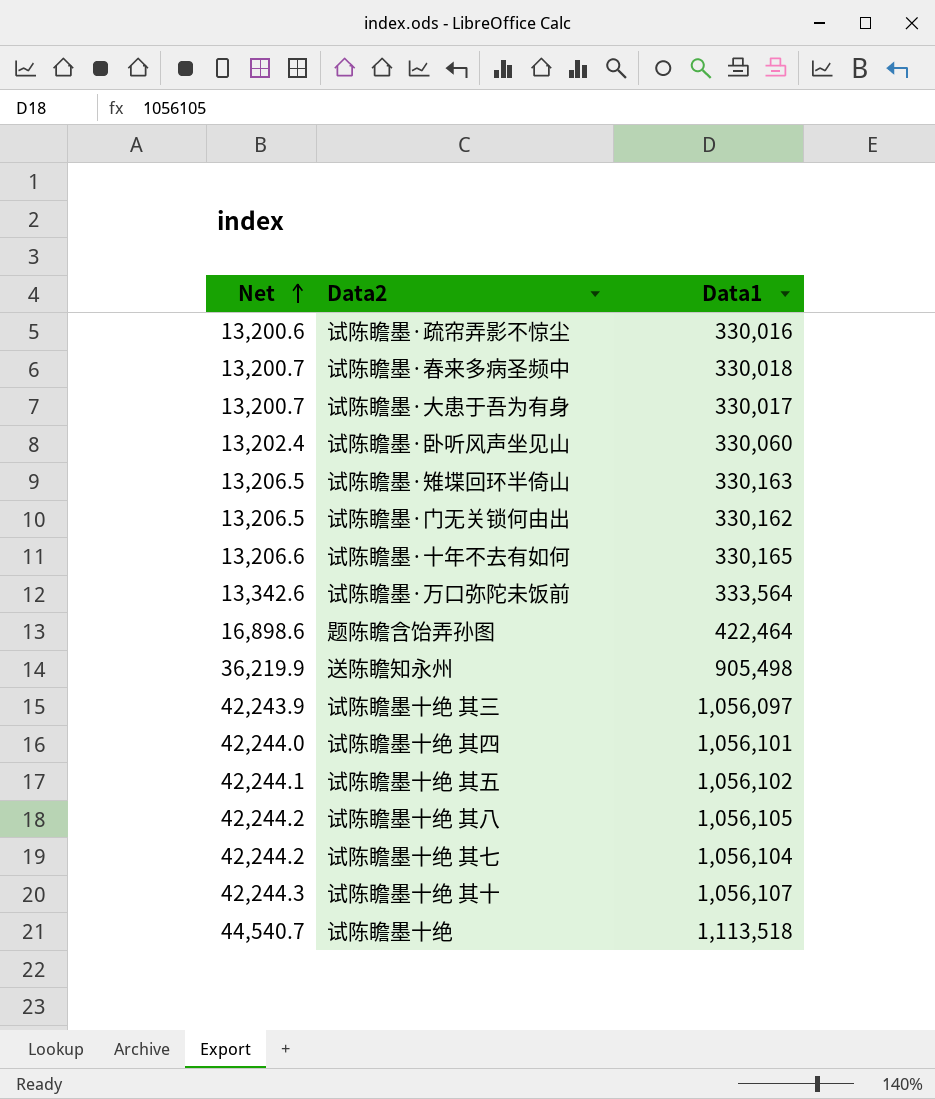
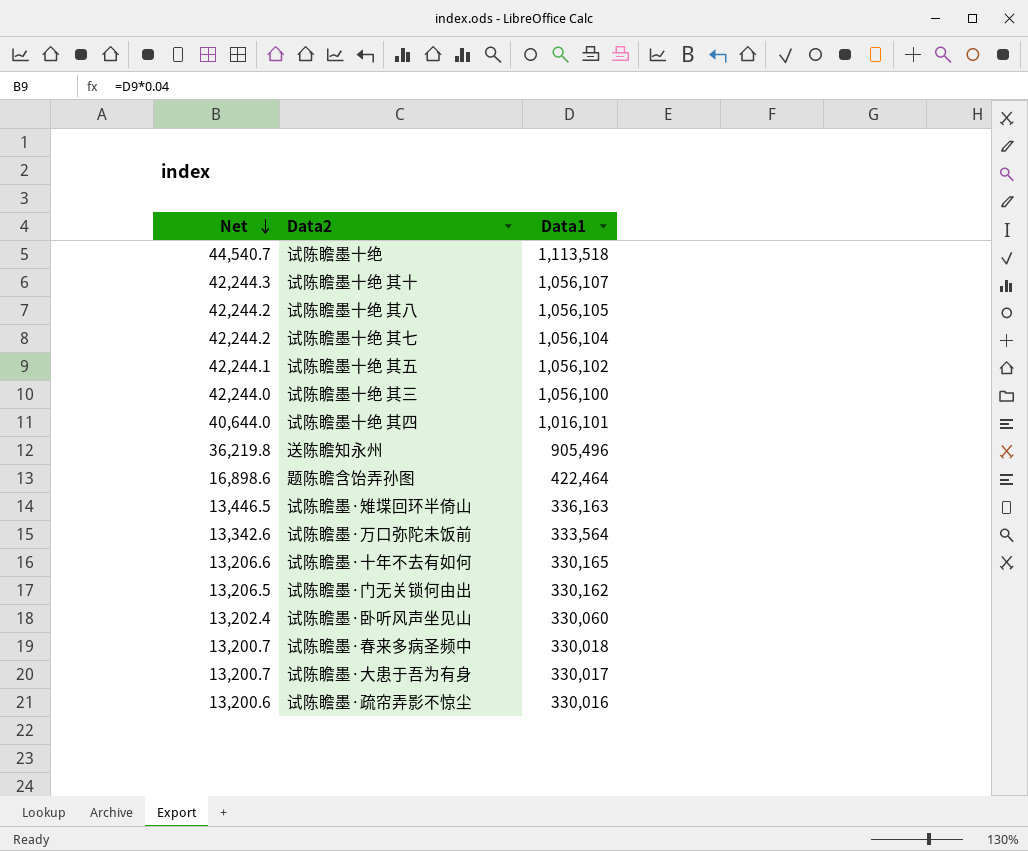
row order: Net ascending -> Net descending
试陈瞻墨十绝 其三 | Net: 42,243.9 -> 42,244.0
试陈瞻墨十绝 其三 | Data1: 1,056,097 -> 1,056,100
试陈瞻墨十绝 其四 | Net: 42,244.0 -> 40,644.0
试陈瞻墨十绝 其四 | Data1: 1,056,101 -> 1,016,101
送陈瞻知永州 | Net: 36,219.9 -> 36,219.8
送陈瞻知永州 | Data1: 905,498 -> 905,496
试陈瞻墨·雉堞回环半倚山 | Net: 13,206.5 -> 13,446.5
试陈瞻墨·雉堞回环半倚山 | Data1: 330,163 -> 336,163

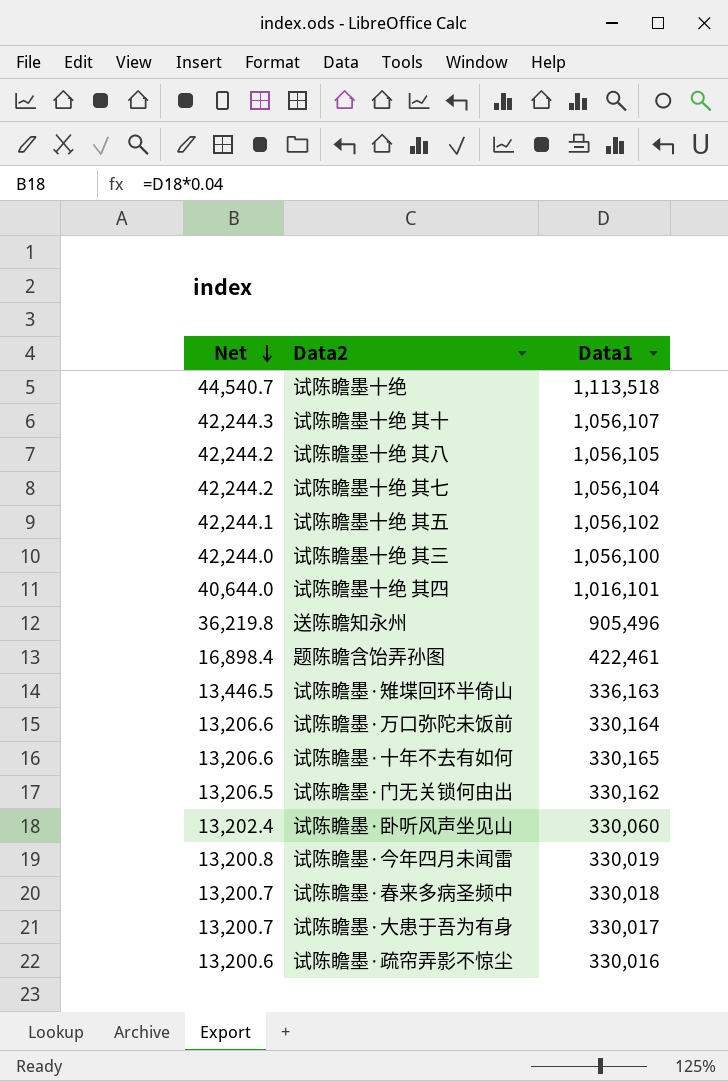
题陈瞻含饴弄孙图 | Net: 16,898.6 -> 16,898.4
题陈瞻含饴弄孙图 | Data1: 422,464 -> 422,461
试陈瞻墨·万口弥陀未饭前 | Net: 13,342.6 -> 13,206.6
试陈瞻墨·万口弥陀未饭前 | Data1: 333,564 -> 330,164
row 试陈瞻墨·今年四月未闻雷: none -> 13,200.8 | 330,019

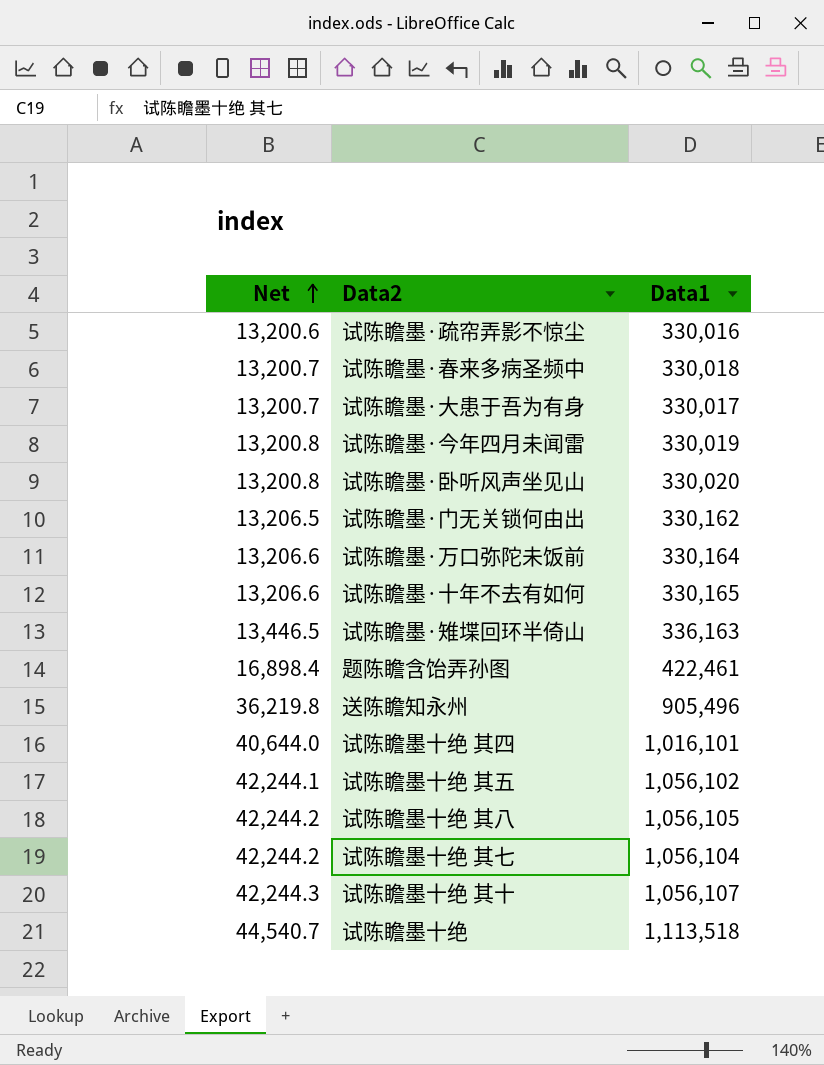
row order: Net descending -> Net ascending
row 试陈瞻墨十绝 其三: 42,244.0 | 1,056,100 -> none
试陈瞻墨·卧听风声坐见山 | Net: 13,202.4 -> 13,200.8
试陈瞻墨·卧听风声坐见山 | Data1: 330,060 -> 330,020

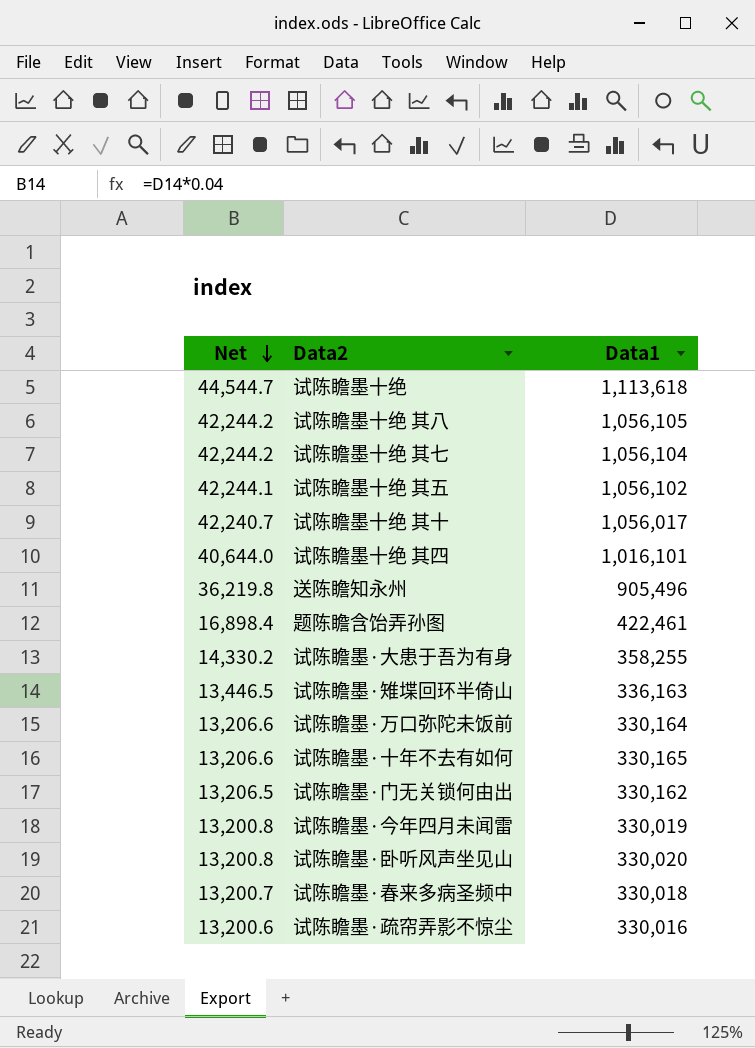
row order: Net ascending -> Net descending
试陈瞻墨十绝 | Net: 44,540.7 -> 44,544.7
试陈瞻墨十绝 | Data1: 1,113,518 -> 1,113,618
试陈瞻墨十绝 其十 | Net: 42,244.3 -> 42,240.7
试陈瞻墨十绝 其十 | Data1: 1,056,107 -> 1,056,017
试陈瞻墨·大患于吾为有身 | Net: 13,200.7 -> 14,330.2
试陈瞻墨·大患于吾为有身 | Data1: 330,017 -> 358,255

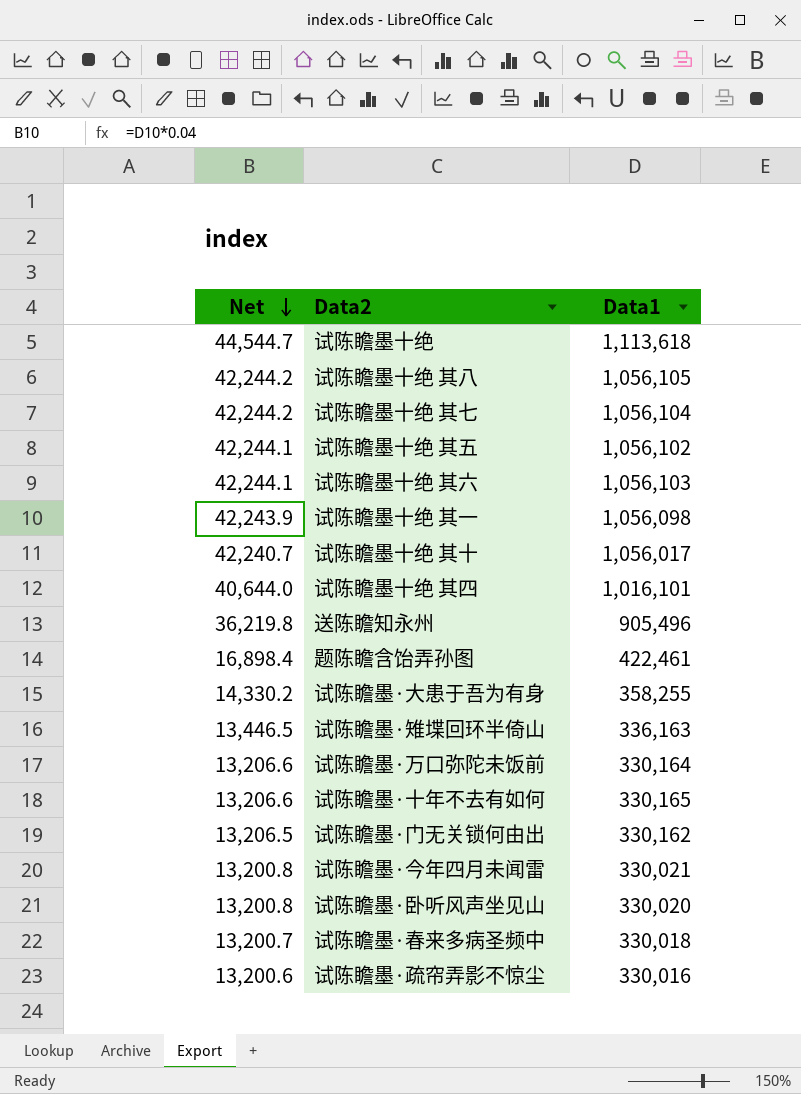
row 试陈瞻墨十绝 其六: none -> 42,244.1 | 1,056,103
row 试陈瞻墨十绝 其一: none -> 42,243.9 | 1,056,098
试陈瞻墨·今年四月未闻雷 | Data1: 330,019 -> 330,021

